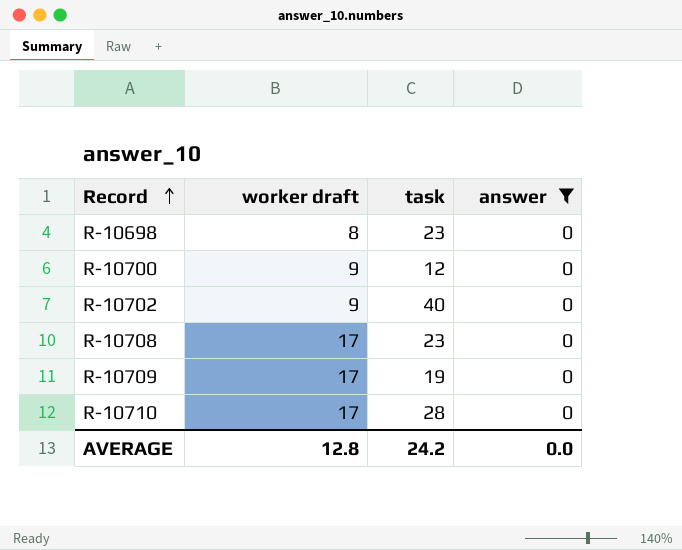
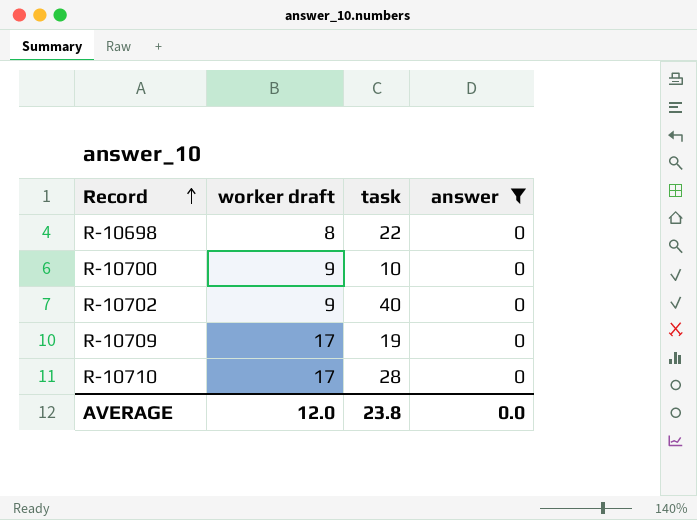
row R-10708: 17 | 23 | 0 -> none
R-10698 | task: 23 -> 22
R-10700 | task: 12 -> 10
AVERAGE | worker draft: 12.8 -> 12.0
AVERAGE | task: 24.2 -> 23.8

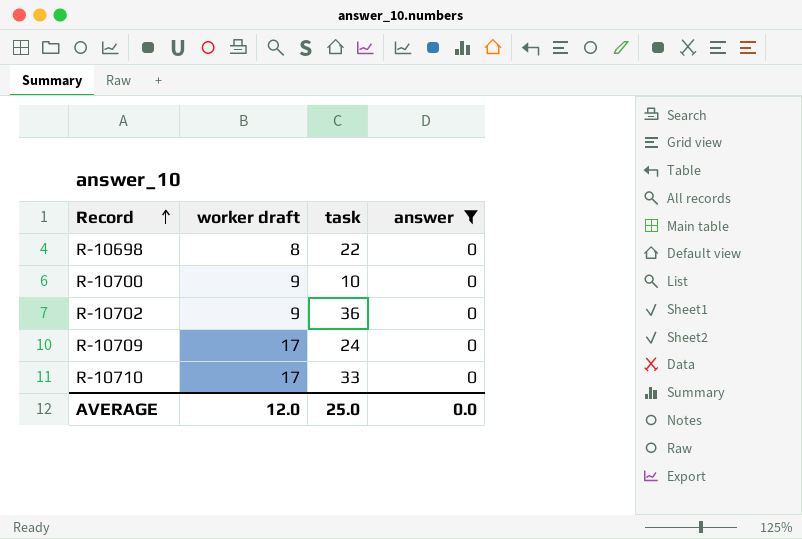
R-10702 | task: 40 -> 36
R-10709 | task: 19 -> 24
R-10710 | task: 28 -> 33
AVERAGE | task: 23.8 -> 25.0

